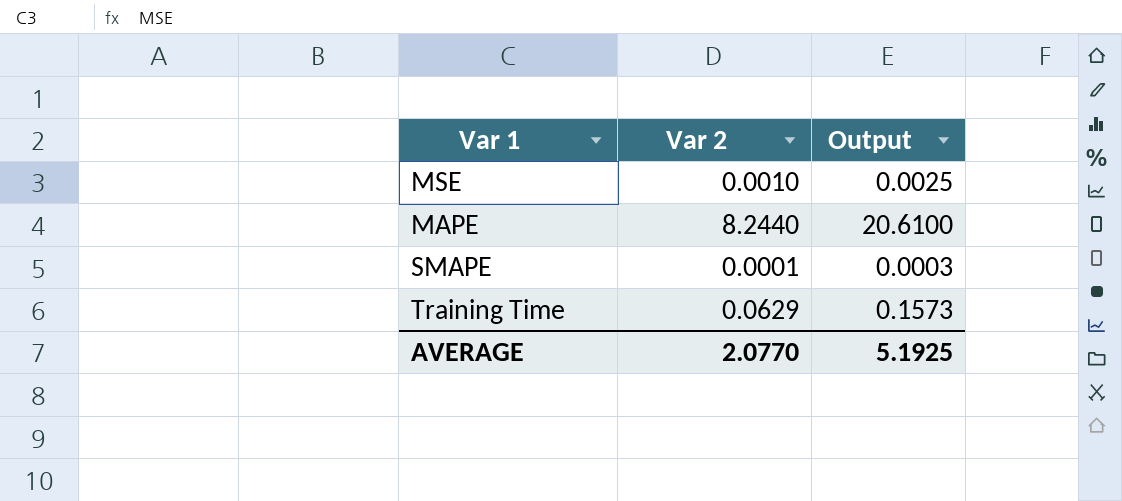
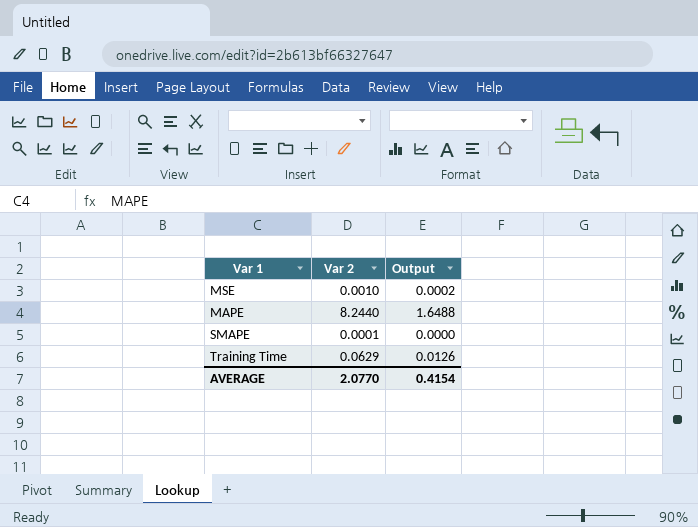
column Output | formula: [Var 2] * 2.5 -> [Var 2] * 0.2
AVERAGE | Output: 5.1925 -> 0.4154

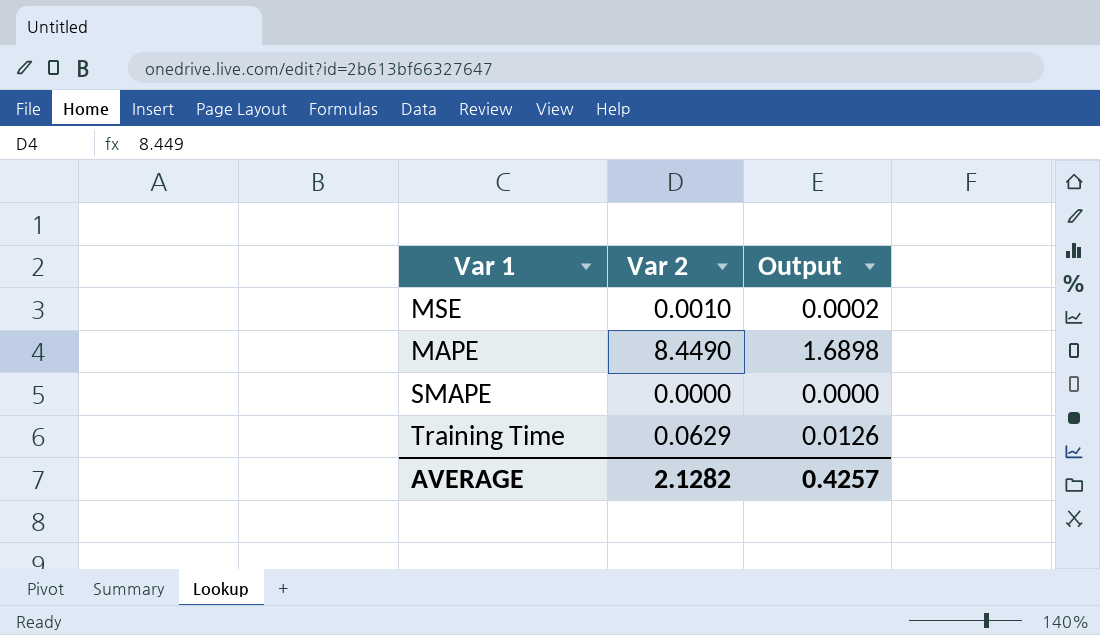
MAPE | Var 2: 8.2440 -> 8.4490
MAPE | Output: 1.6488 -> 1.6898
SMAPE | Var 2: 0.0001 -> 0.0000
AVERAGE | Var 2: 2.0770 -> 2.1282
AVERAGE | Output: 0.4154 -> 0.4257

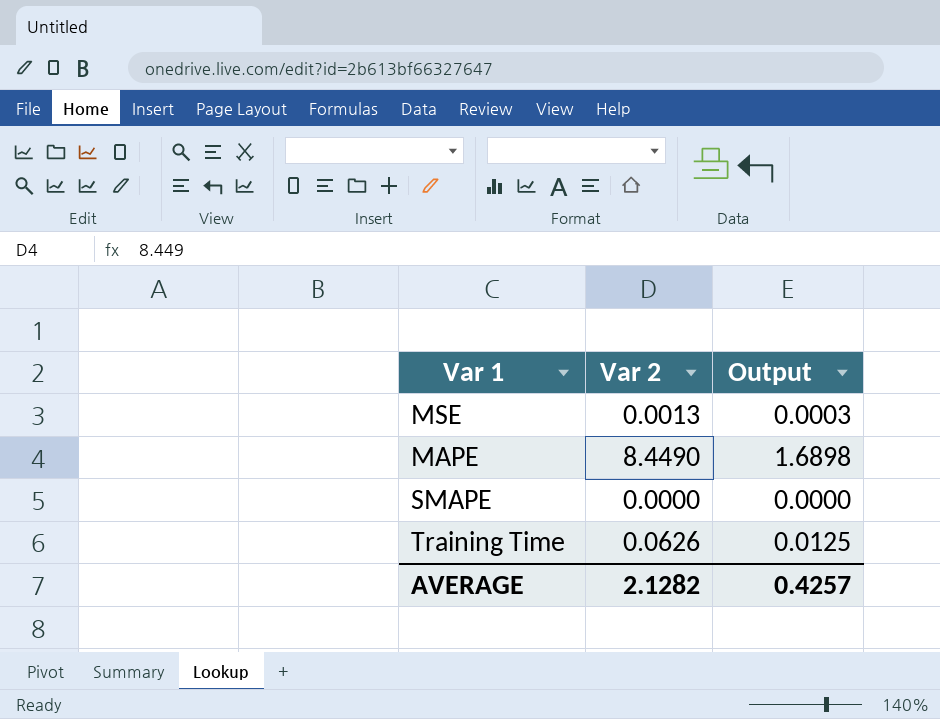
MSE | Var 2: 0.0010 -> 0.0013
MSE | Output: 0.0002 -> 0.0003
Training Time | Var 2: 0.0629 -> 0.0626
Training Time | Output: 0.0126 -> 0.0125

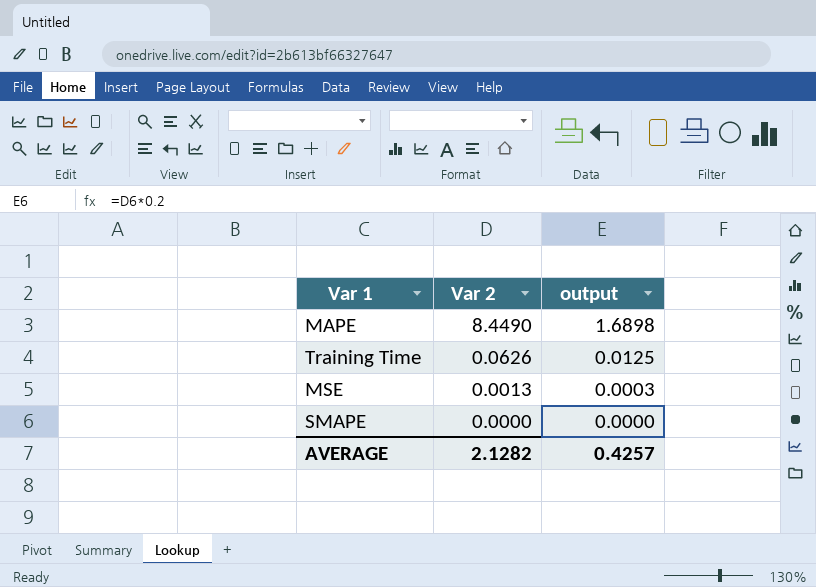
row order: none -> Var 2 descending
column name: Output -> output

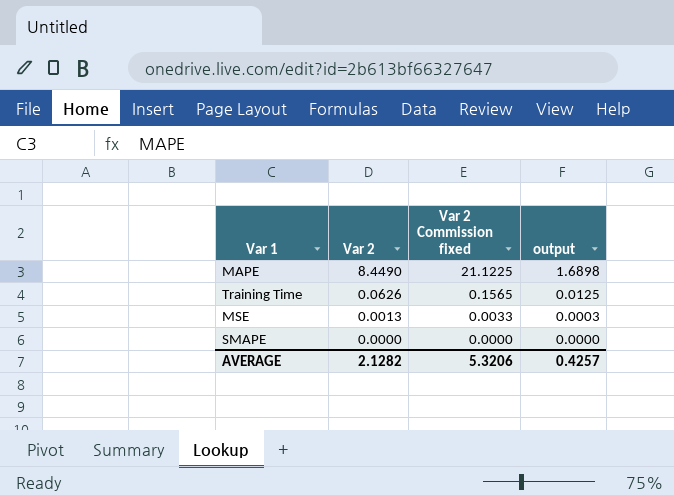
column Var 2 Commission fixed | formula: none -> [Var 2] * 2.5

